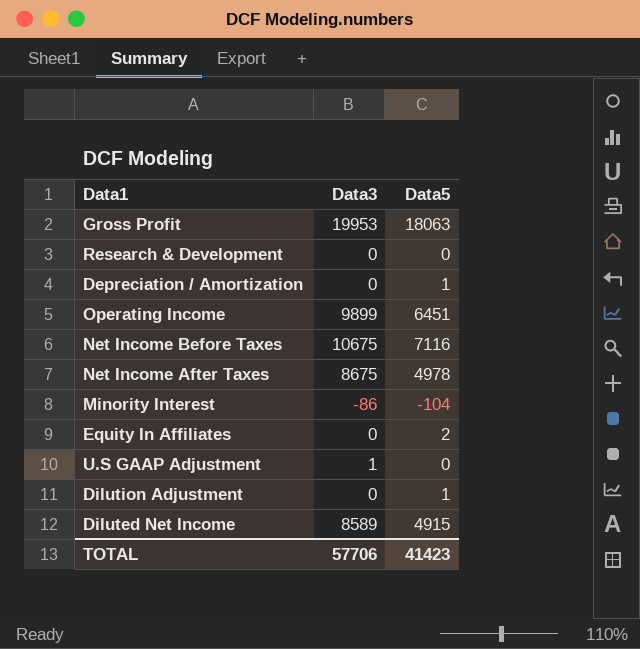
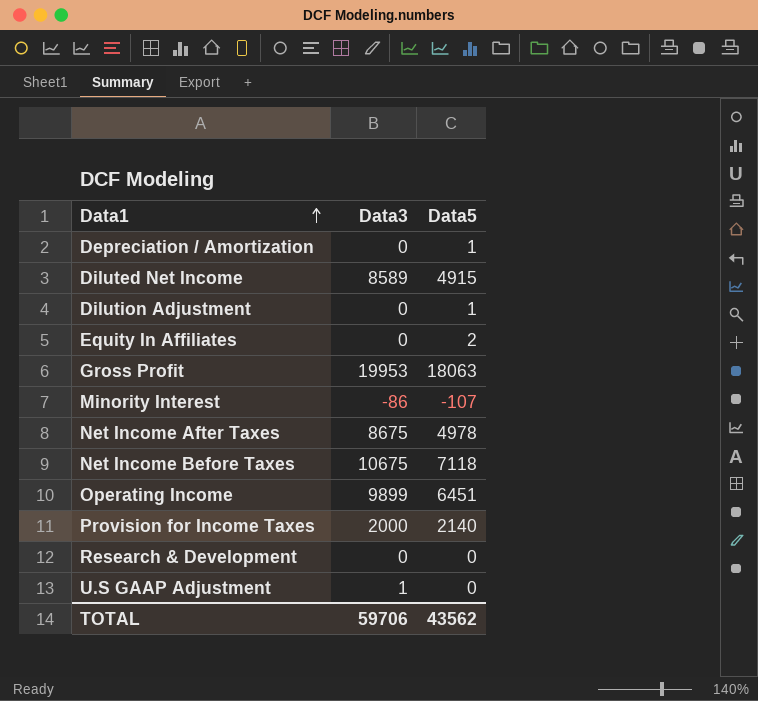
row order: none -> Data1 ascending
Minority Interest | Data5: -104 -> -107
Net Income Before Taxes | Data5: 7116 -> 7118
row Provision for Income Taxes: none -> 2000 | 2140
TOTAL | Data3: 57706 -> 59706
TOTAL | Data5: 41423 -> 43562

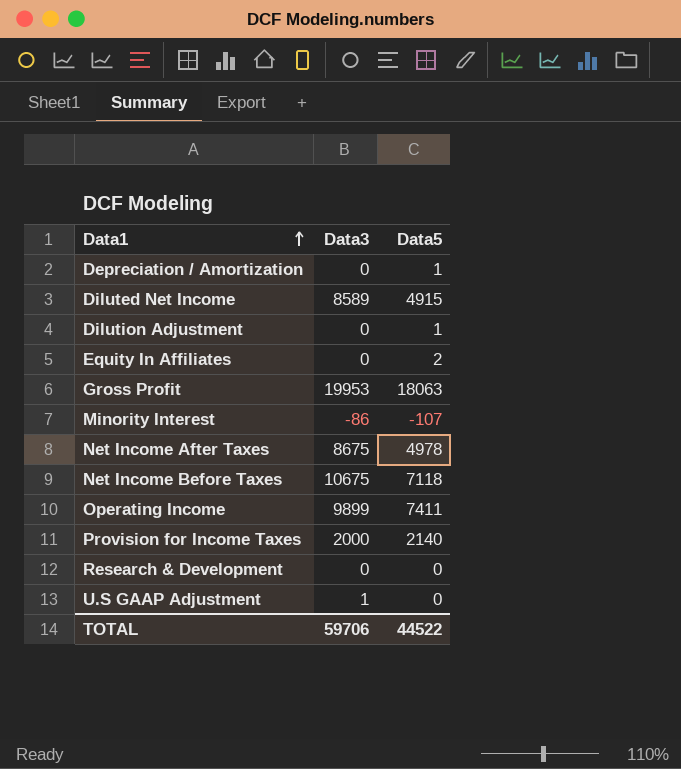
Operating Income | Data5: 6451 -> 7411
TOTAL | Data5: 43562 -> 44522

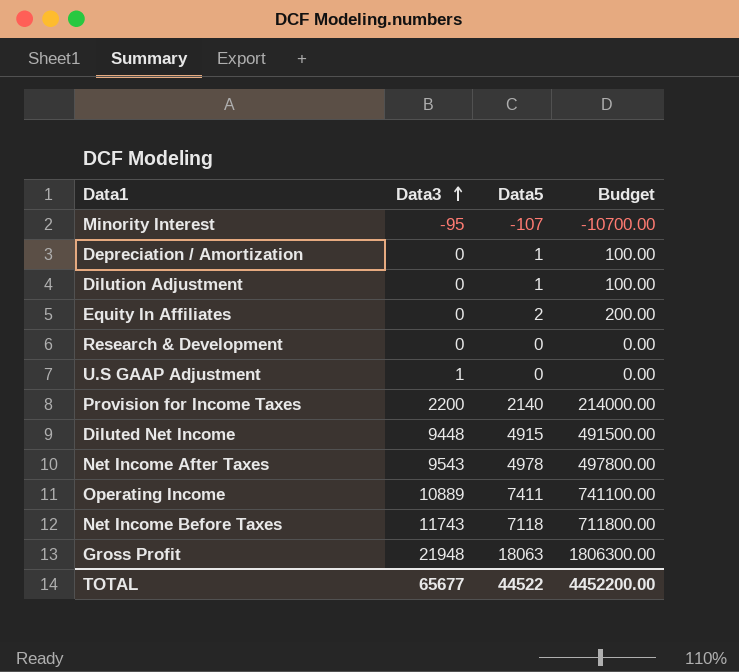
row order: Data1 ascending -> Data3 ascending
column Budget | formula: none -> [Data5] * 100
Minority Interest | Data3: -86 -> -95
Provision for Income Taxes | Data3: 2000 -> 2200
Diluted Net Income | Data3: 8589 -> 9448
Net Income After Taxes | Data3: 8675 -> 9543
Operating Income | Data3: 9899 -> 10889
Net Income Before Taxes | Data3: 10675 -> 11743
Gross Profit | Data3: 19953 -> 21948
TOTAL | Data3: 59706 -> 65677

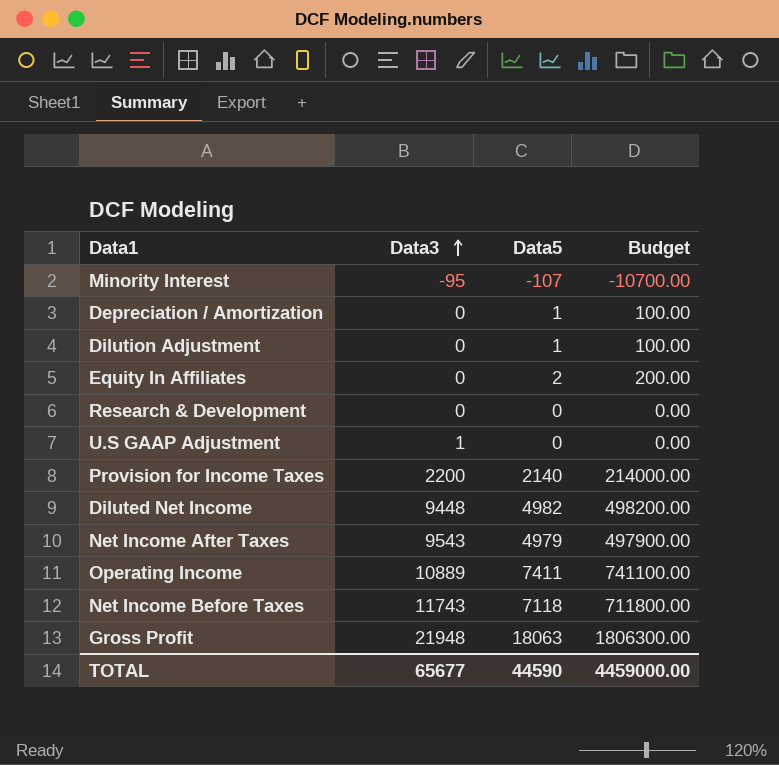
Diluted Net Income | Data5: 4915 -> 4982
Diluted Net Income | Budget: 491500.00 -> 498200.00
Net Income After Taxes | Data5: 4978 -> 4979
Net Income After Taxes | Budget: 497800.00 -> 497900.00
TOTAL | Data5: 44522 -> 44590
TOTAL | Budget: 4452200.00 -> 4459000.00

